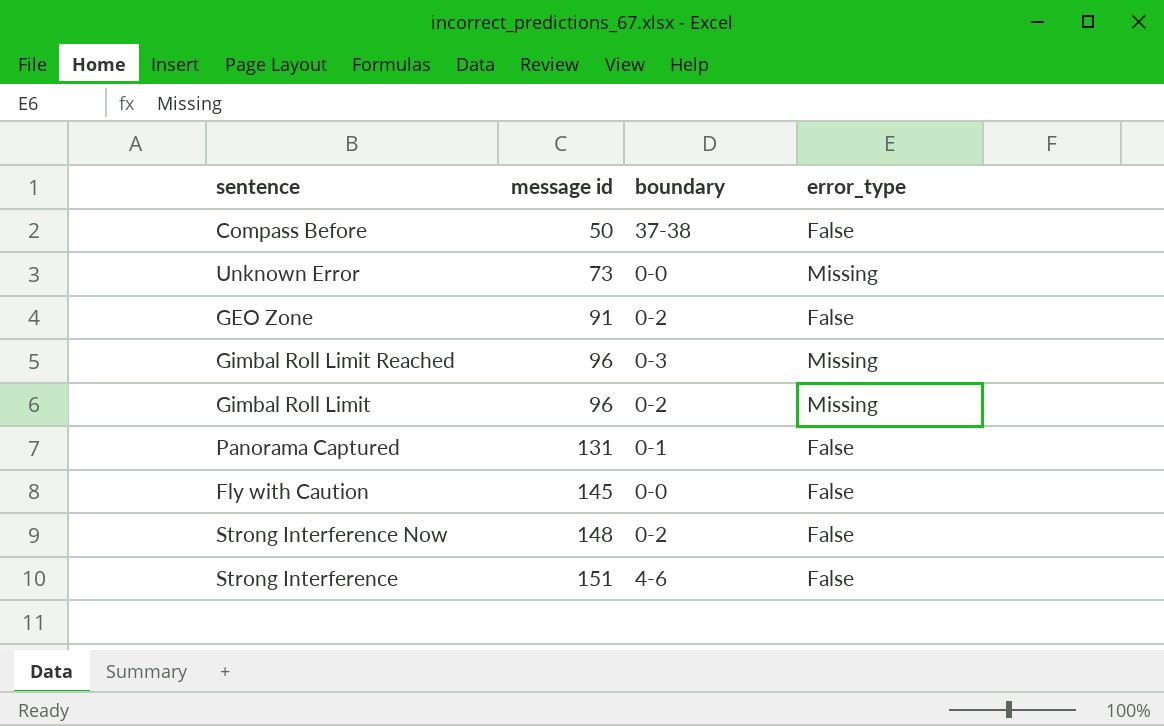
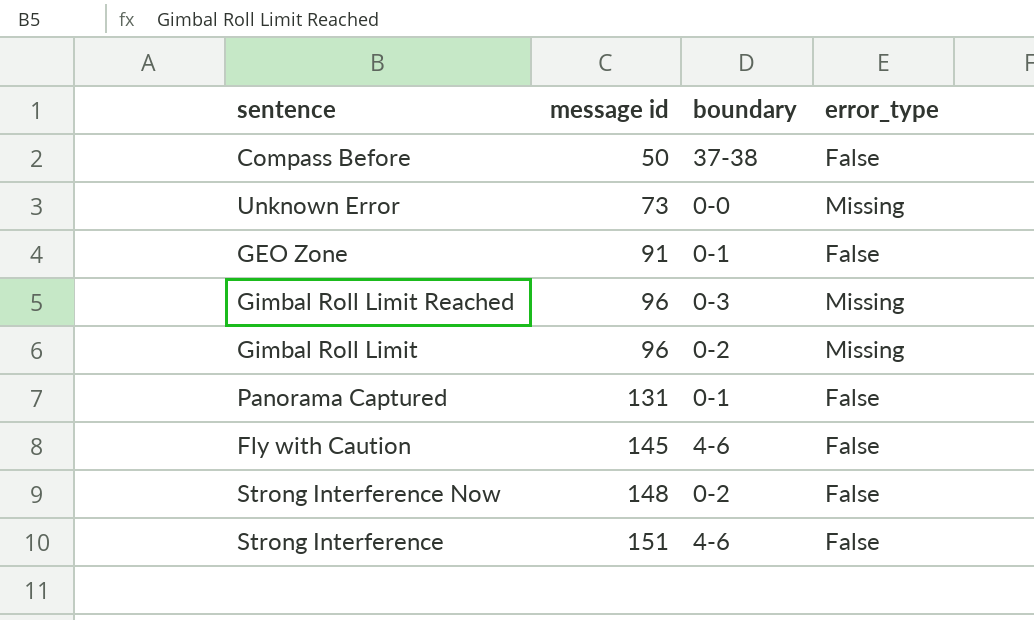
GEO Zone | boundary: 0-2 -> 0-1
Fly with Caution | boundary: 0-0 -> 4-6

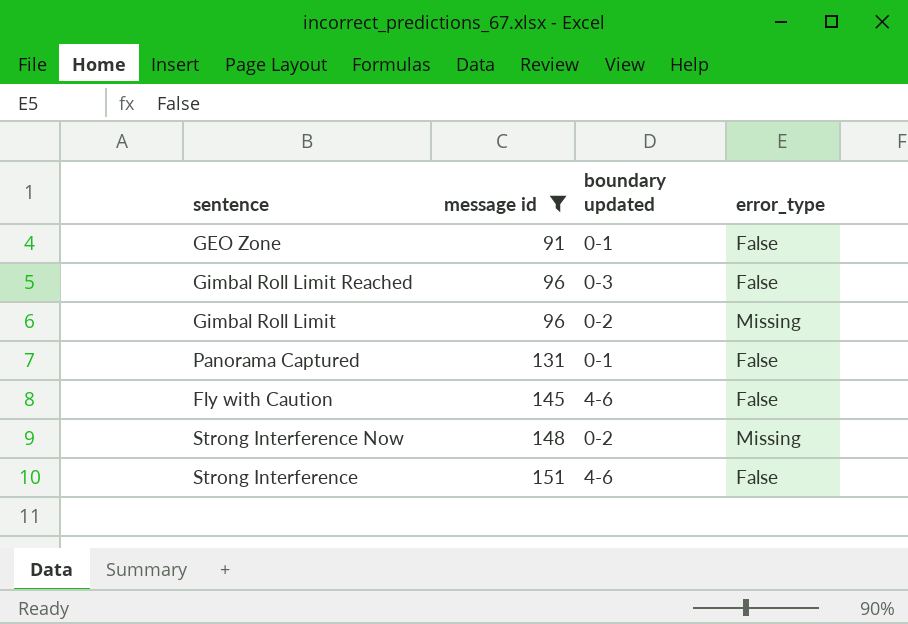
filter: none -> message id >= 91
column name: boundary -> boundary updated
Gimbal Roll Limit Reached | error_type: Missing -> False
Strong Interference Now | error_type: False -> Missing

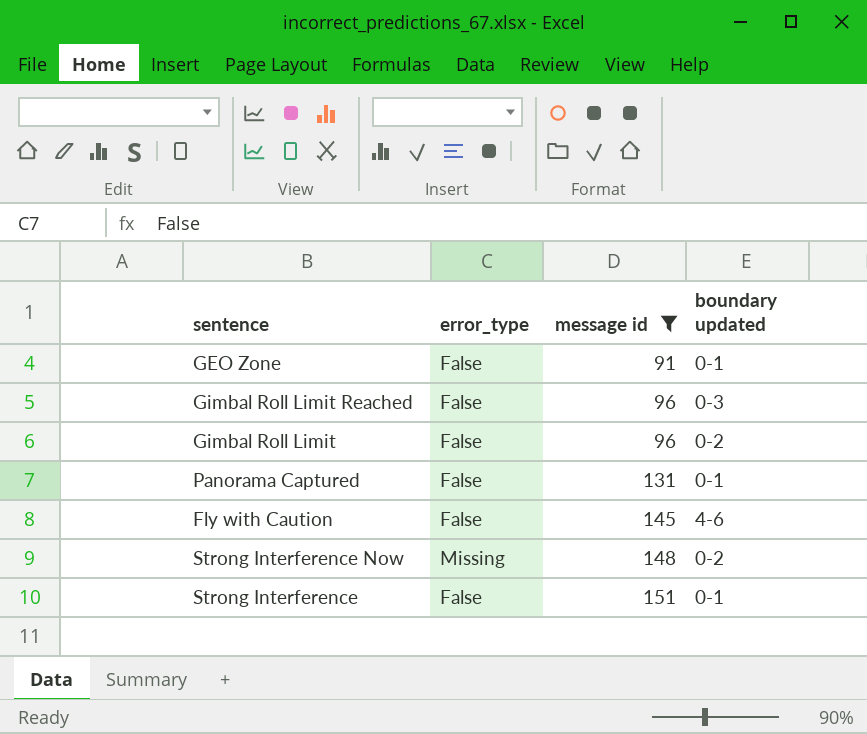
column error_type | position: 4 -> 2
Gimbal Roll Limit | error_type: Missing -> False
Strong Interference | boundary updated: 4-6 -> 0-1

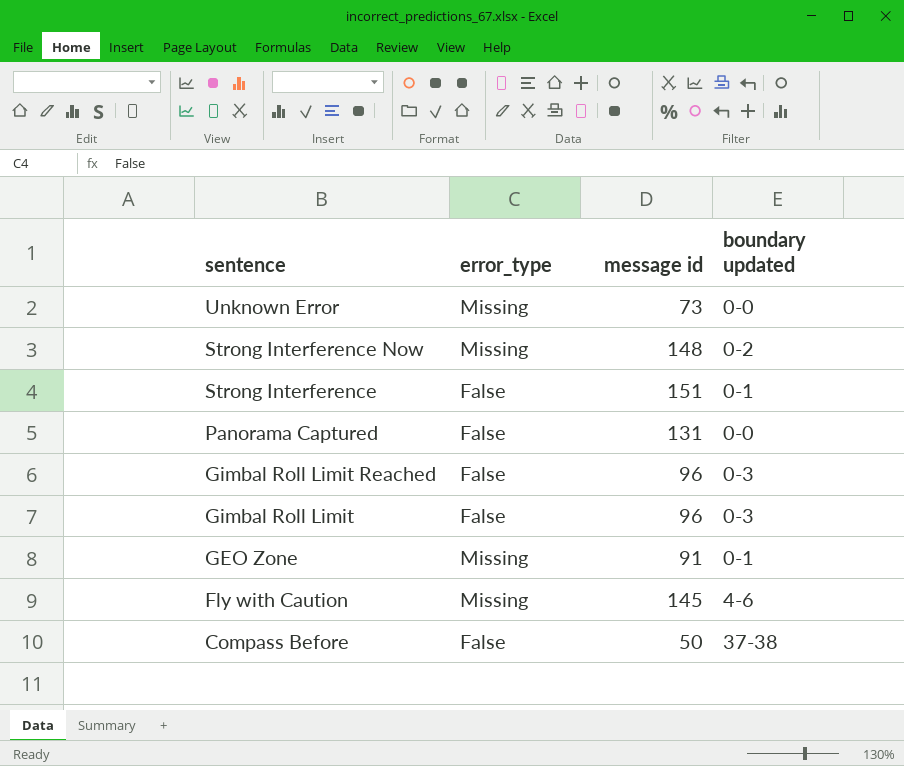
filter: message id >= 91 -> none
row order: message id ascending -> sentence descending
Panorama Captured | boundary updated: 0-1 -> 0-0
Gimbal Roll Limit | boundary updated: 0-2 -> 0-3
GEO Zone | error_type: False -> Missing
Fly with Caution | error_type: False -> Missing

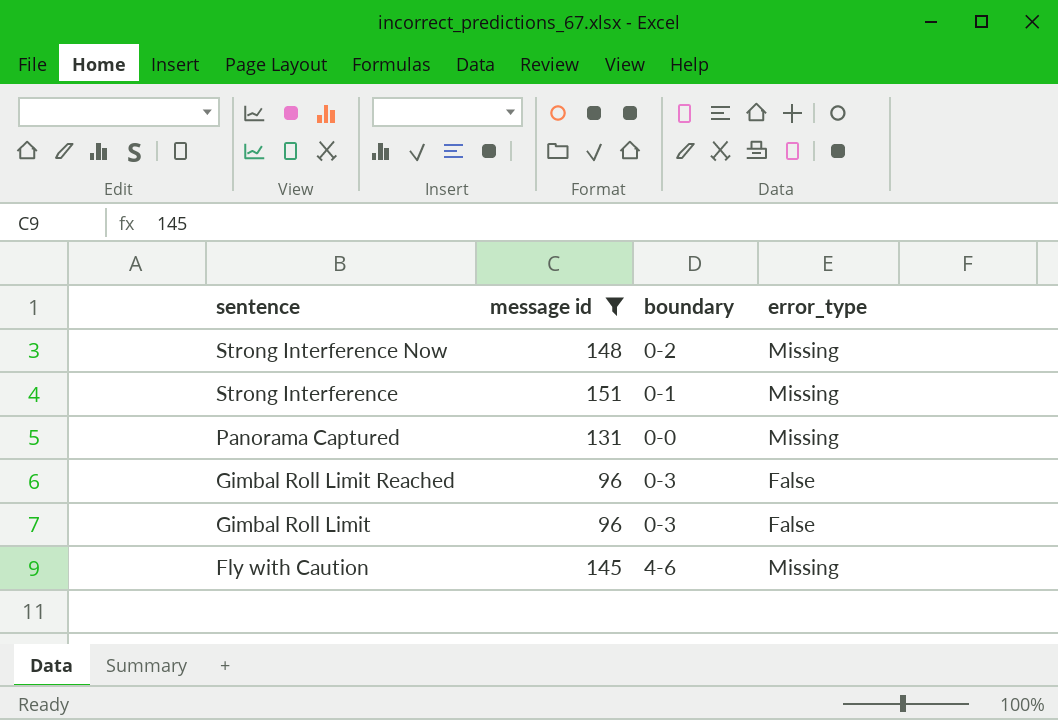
filter: none -> message id >= 96
column name: boundary updated -> boundary
column error_type | position: 2 -> 4
Strong Interference | error_type: False -> Missing
Panorama Captured | error_type: False -> Missing

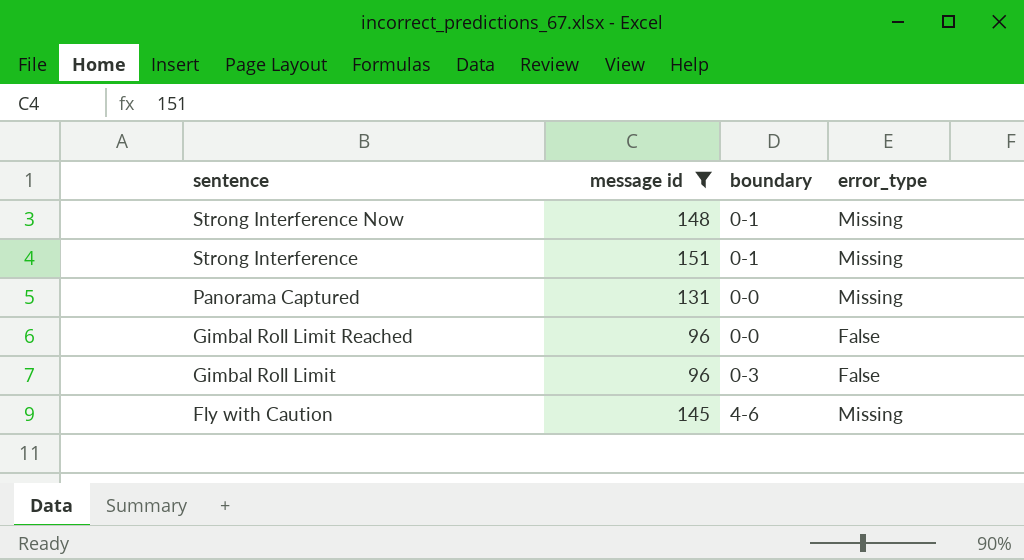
Strong Interference Now | boundary: 0-2 -> 0-1
Gimbal Roll Limit Reached | boundary: 0-3 -> 0-0

